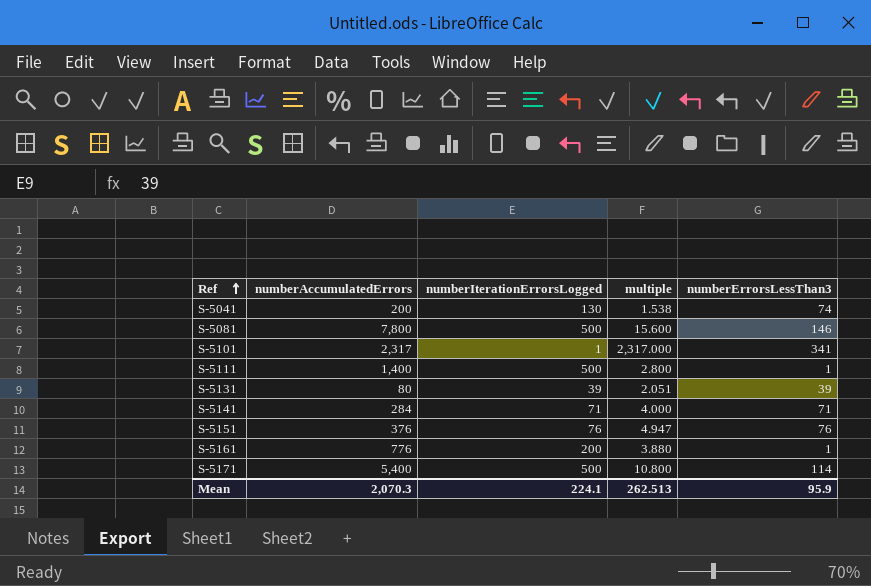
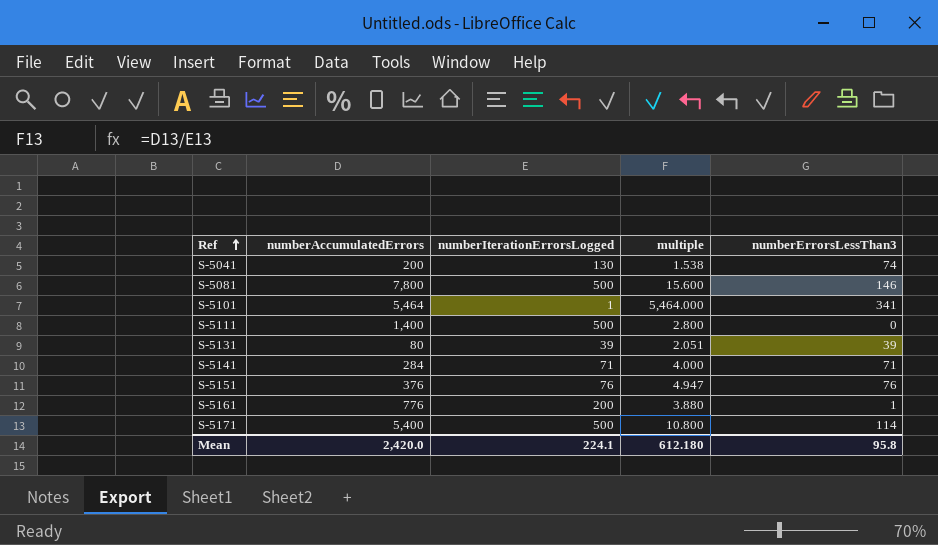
S-5101 | numberAccumulatedErrors: 2,317 -> 5,464
S-5101 | multiple: 2,317.000 -> 5,464.000
S-5111 | numberErrorsLessThan3: 1 -> 0
Mean | numberAccumulatedErrors: 2,070.3 -> 2,420.0
Mean | multiple: 262.513 -> 612.180
Mean | numberErrorsLessThan3: 95.9 -> 95.8

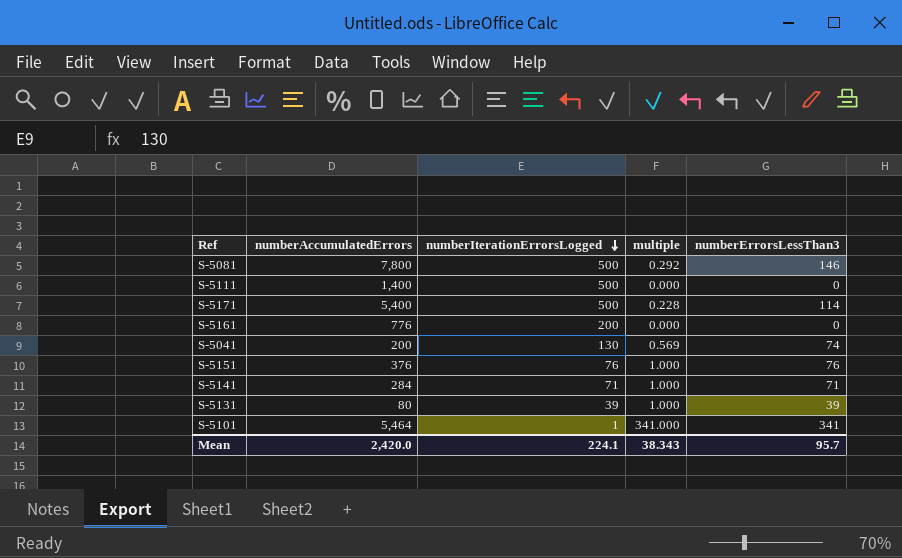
row order: Ref ascending -> numberIterationErrorsLogged descending
column multiple | formula: [numberAccumulatedErrors] / [numberIterationErrorsLogged] -> [numberErrorsLessThan3] / [numberIterationErrorsLogged]
S-5161 | numberErrorsLessThan3: 1 -> 0
Mean | multiple: 612.180 -> 38.343
Mean | numberErrorsLessThan3: 95.8 -> 95.7

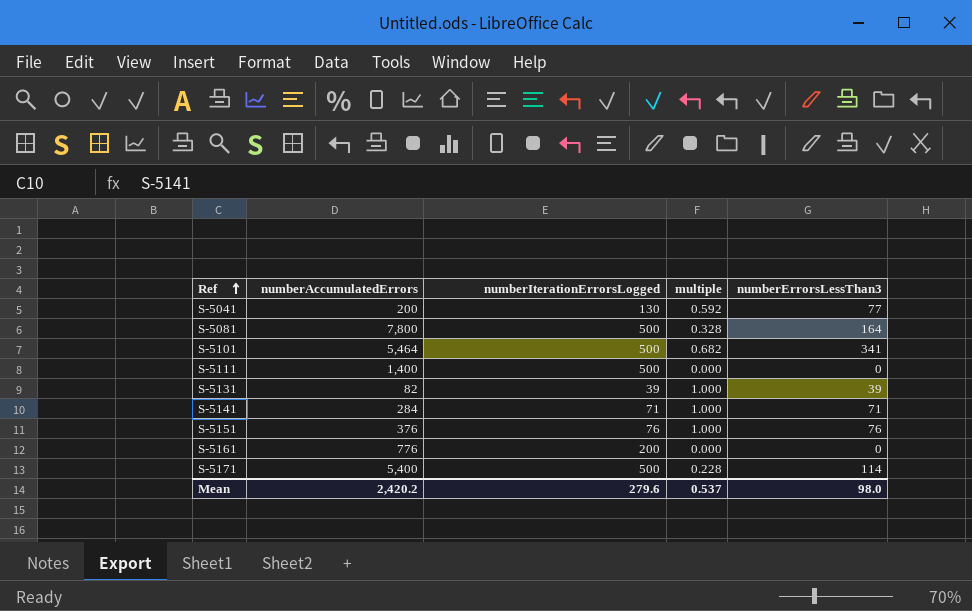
row order: numberIterationErrorsLogged descending -> Ref ascending
S-5041 | multiple: 0.569 -> 0.592
S-5041 | numberErrorsLessThan3: 74 -> 77
S-5081 | multiple: 0.292 -> 0.328
S-5081 | numberErrorsLessThan3: 146 -> 164
S-5101 | numberIterationErrorsLogged: 1 -> 500
S-5101 | multiple: 341.000 -> 0.682
S-5131 | numberAccumulatedErrors: 80 -> 82
Mean | numberAccumulatedErrors: 2,420.0 -> 2,420.2
Mean | numberIterationErrorsLogged: 224.1 -> 279.6
Mean | multiple: 38.343 -> 0.537
Mean | numberErrorsLessThan3: 95.7 -> 98.0

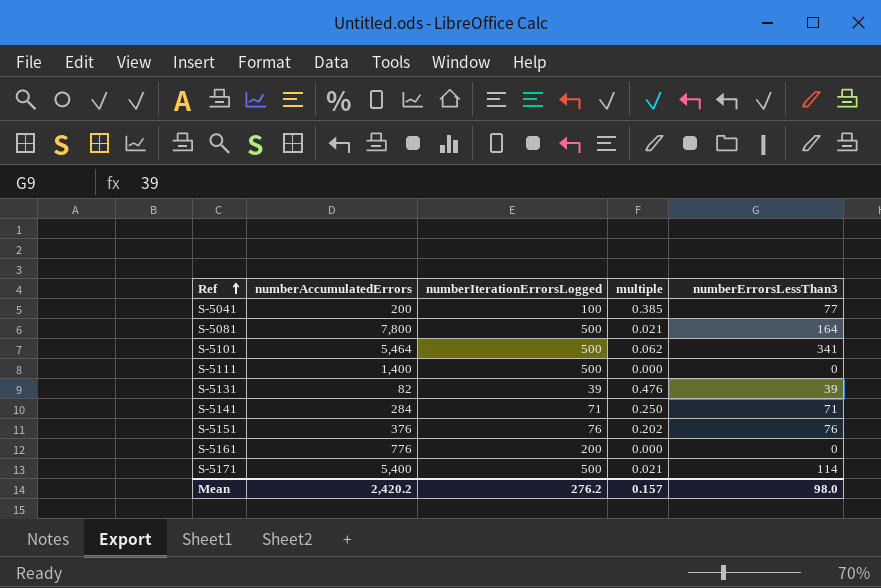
column multiple | formula: [numberErrorsLessThan3] / [numberIterationErrorsLogged] -> [numberErrorsLessThan3] / [numberAccumulatedErrors]
S-5041 | numberIterationErrorsLogged: 130 -> 100
Mean | numberIterationErrorsLogged: 279.6 -> 276.2
Mean | multiple: 0.537 -> 0.157

